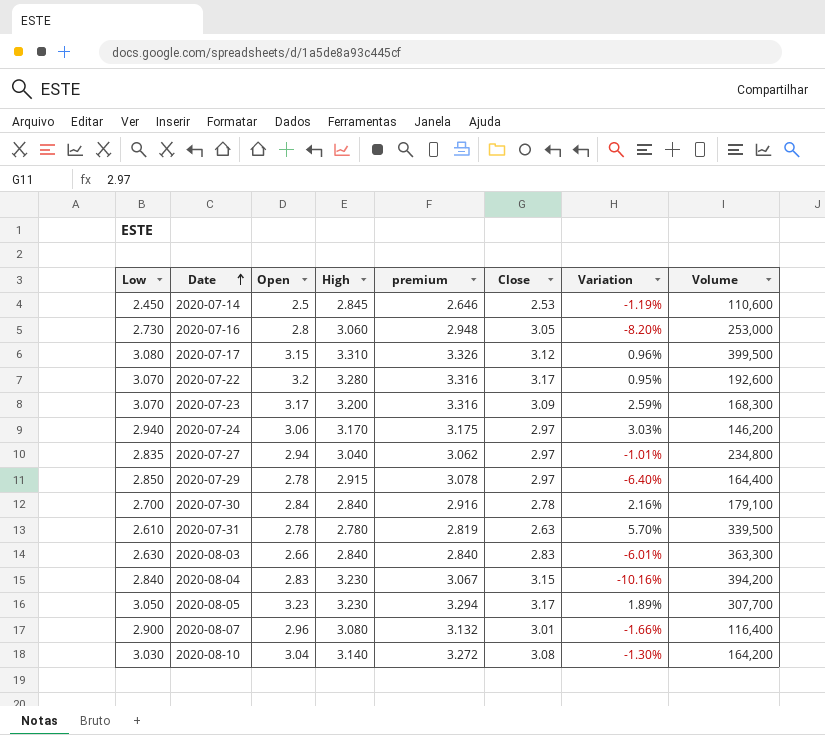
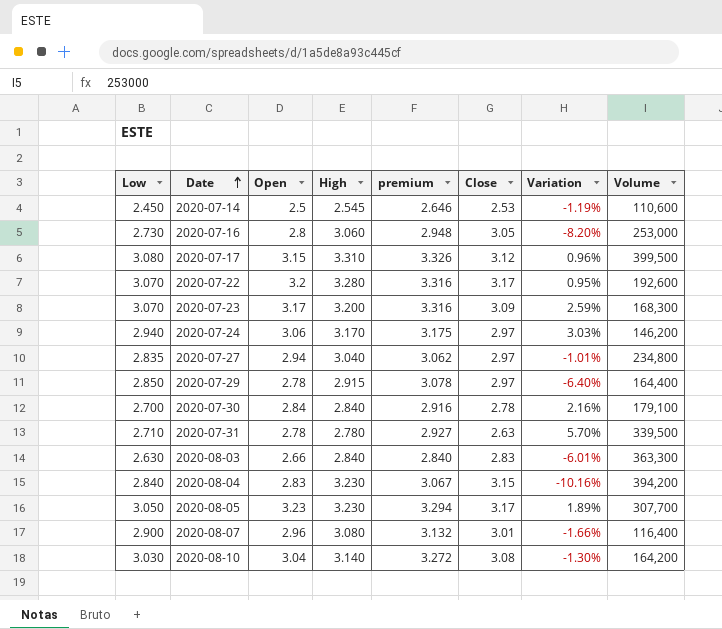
2020-07-14 | High: 2.845 -> 2.545
2020-07-31 | Low: 2.610 -> 2.710
2020-07-31 | premium: 2.819 -> 2.927

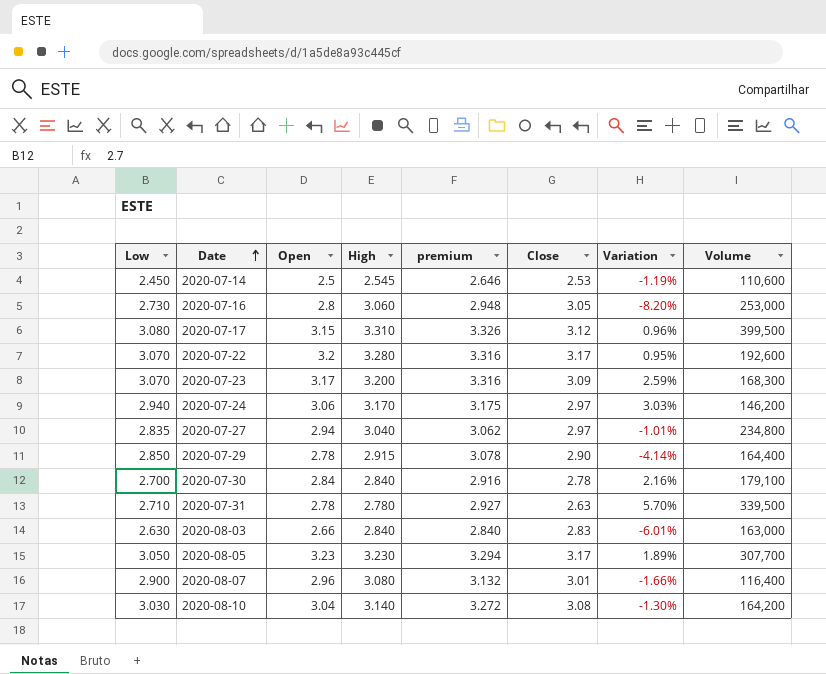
row 2020-08-04: 2.840 | 2.83 | 3.230 | 3.067 | 3.15 | -10.16% | 394,200 -> none
2020-07-29 | Close: 2.97 -> 2.90
2020-07-29 | Variation: -6.40% -> -4.14%
2020-08-03 | Volume: 363,300 -> 163,000

